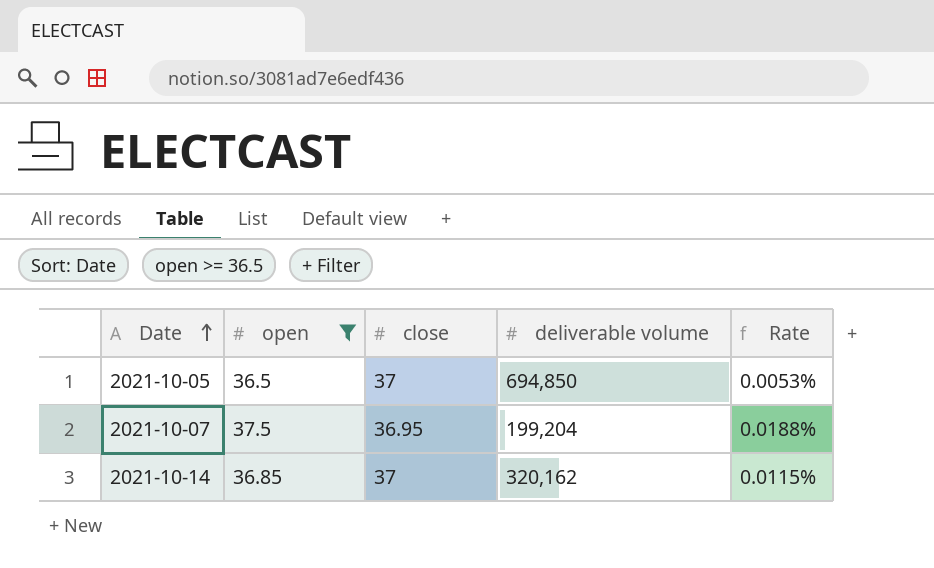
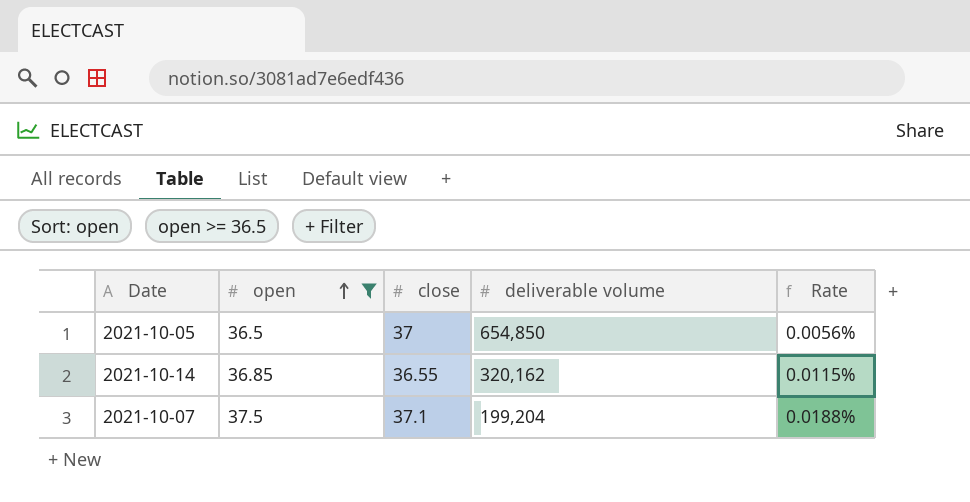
row order: Date ascending -> open ascending
2021-10-05 | deliverable volume: 694,850 -> 654,850
2021-10-05 | Rate: 0.0053% -> 0.0056%
2021-10-14 | close: 37 -> 36.55
2021-10-07 | close: 36.95 -> 37.1

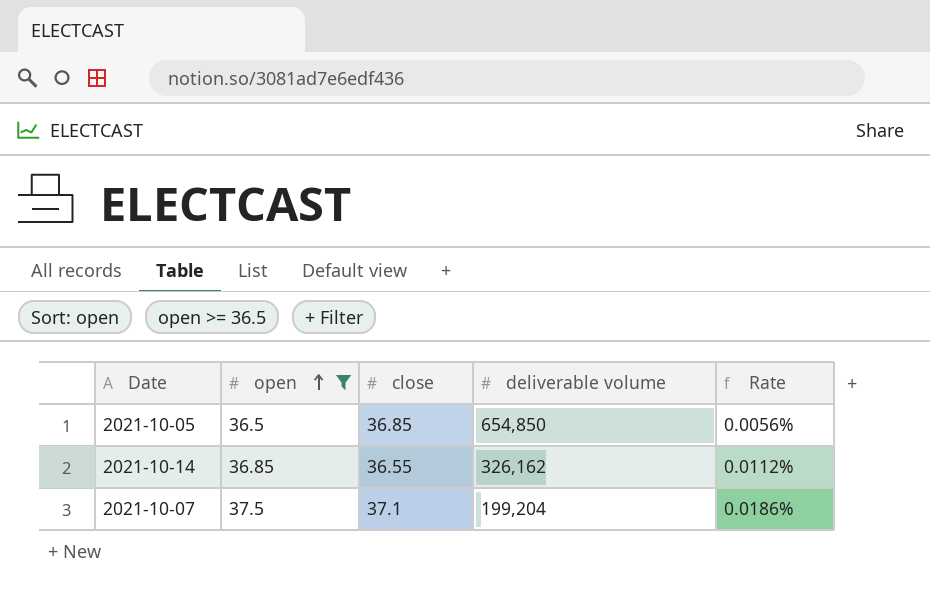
column Rate | formula: [open] / [deliverable volume] -> [close] / [deliverable volume]
2021-10-05 | close: 37 -> 36.85
2021-10-14 | deliverable volume: 320,162 -> 326,162

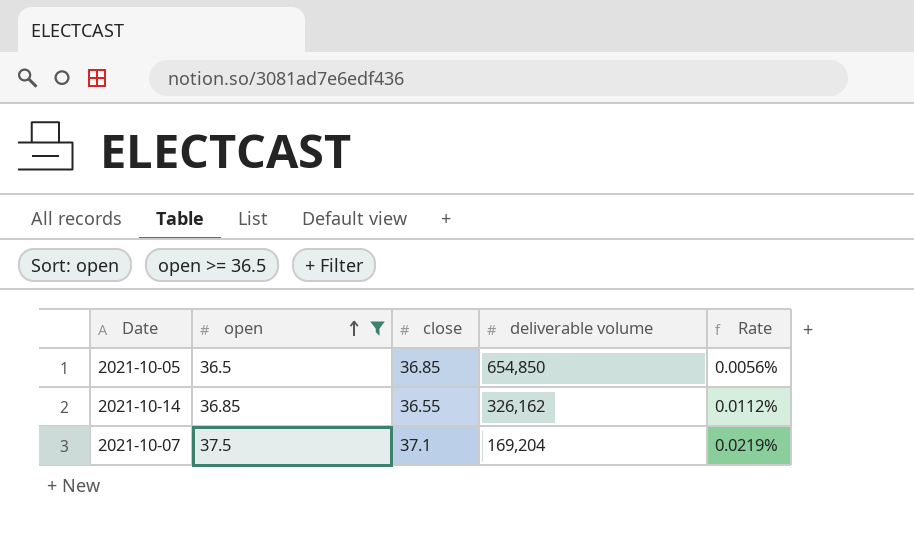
2021-10-07 | deliverable volume: 199,204 -> 169,204
2021-10-07 | Rate: 0.0186% -> 0.0219%

